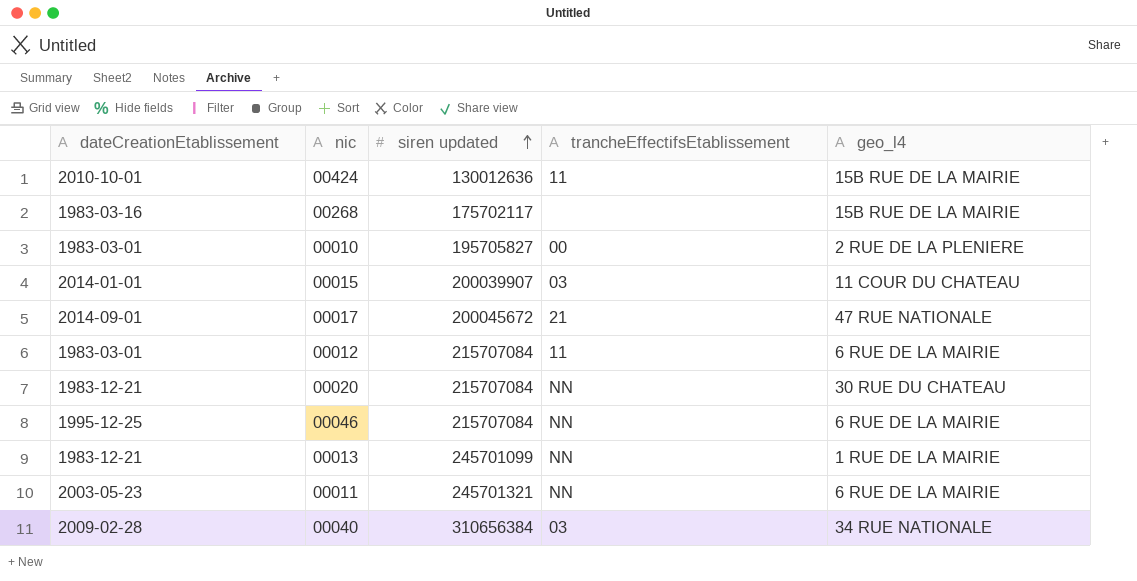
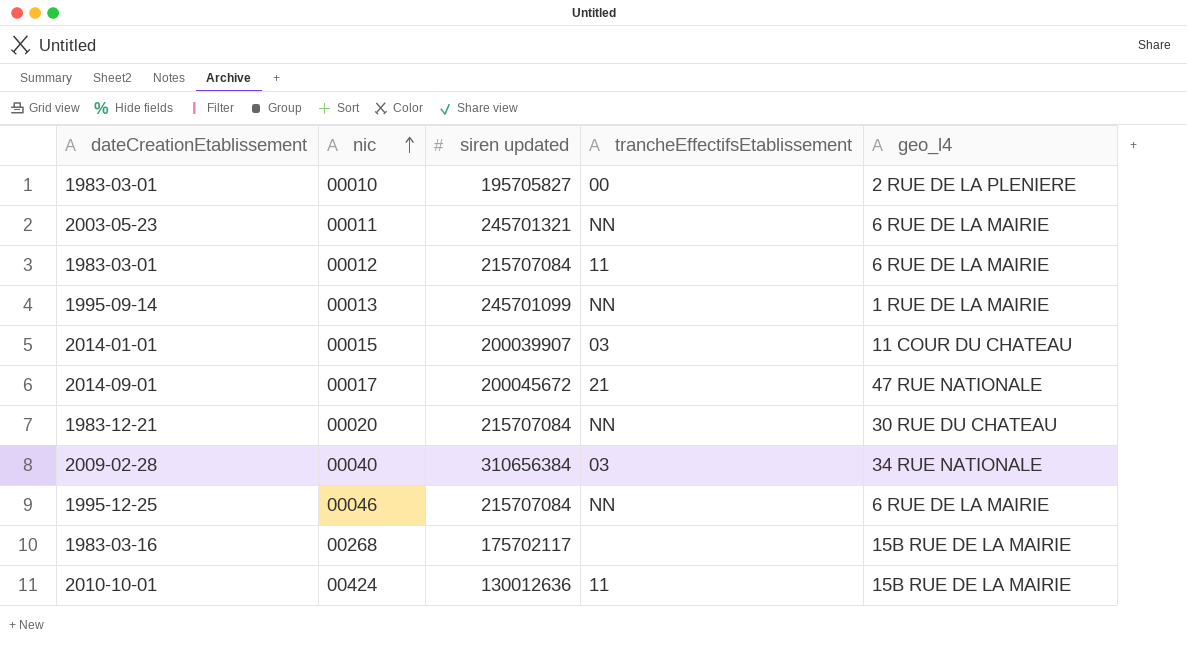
row order: siren updated ascending -> nic ascending
00013 | dateCreationEtablissement: 1983-12-21 -> 1995-09-14

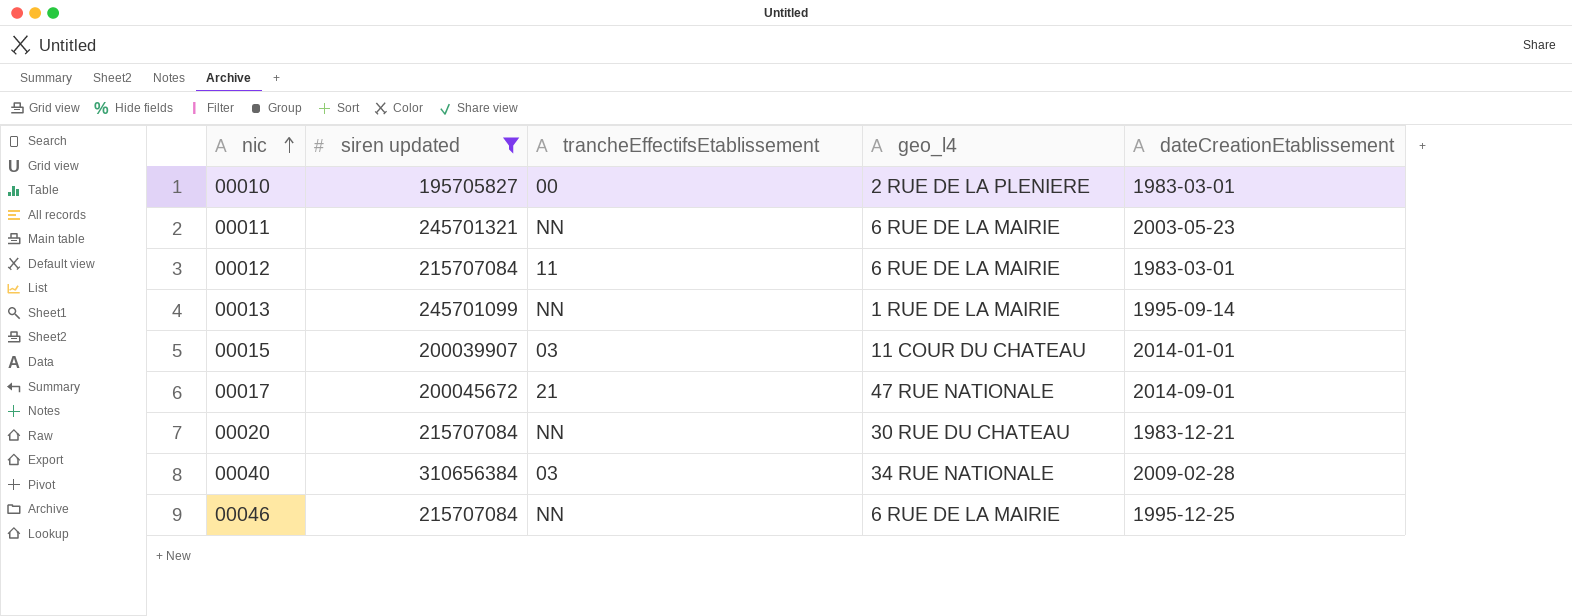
filter: none -> siren updated >= 195705827
column dateCreationEtablissement | position: 1 -> 5

